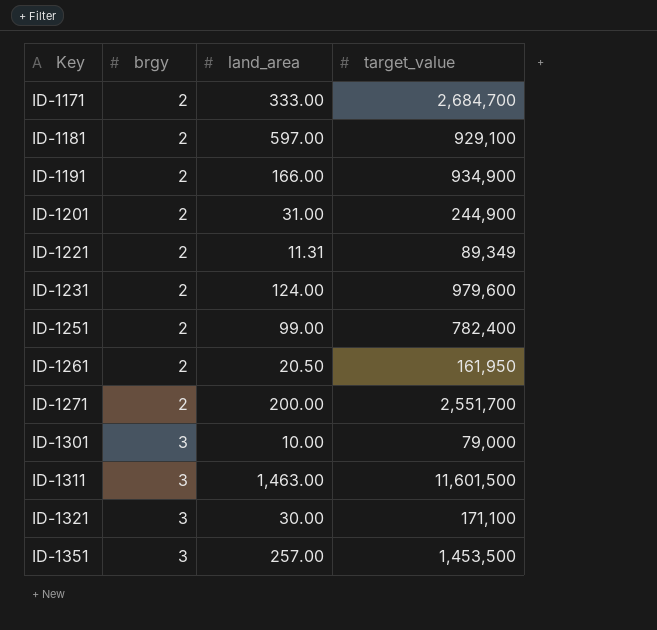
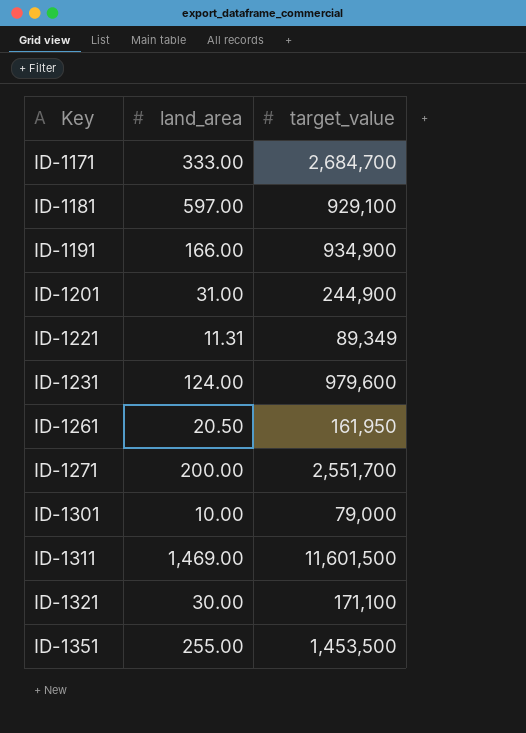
column brgy | position: 2 -> none
row ID-1251: 2 | 99.00 | 782,400 -> none
ID-1311 | land_area: 1,463.00 -> 1,469.00
ID-1351 | land_area: 257.00 -> 255.00

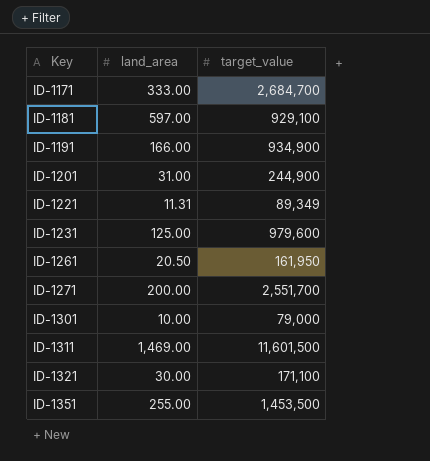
ID-1231 | land_area: 124.00 -> 125.00

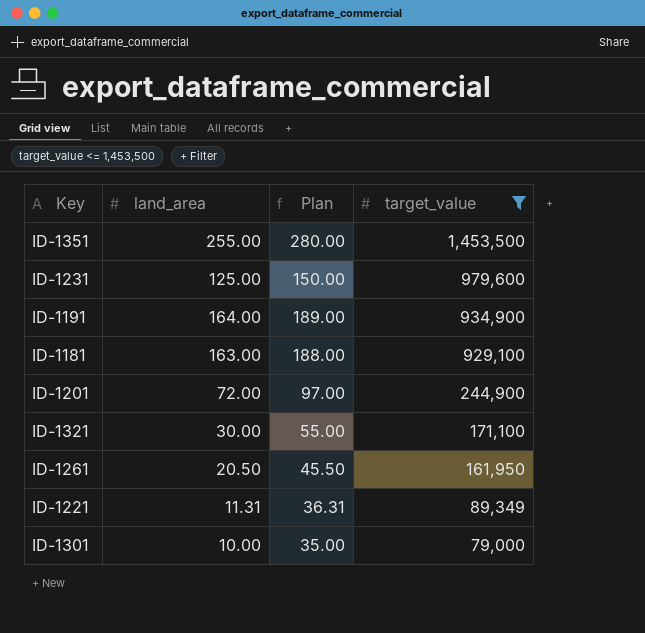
filter: none -> target_value <= 1,453,500
row order: Key ascending -> target_value descending
column Plan | formula: none -> [land_area] + 25
ID-1191 | land_area: 166.00 -> 164.00
ID-1181 | land_area: 597.00 -> 163.00
ID-1201 | land_area: 31.00 -> 72.00

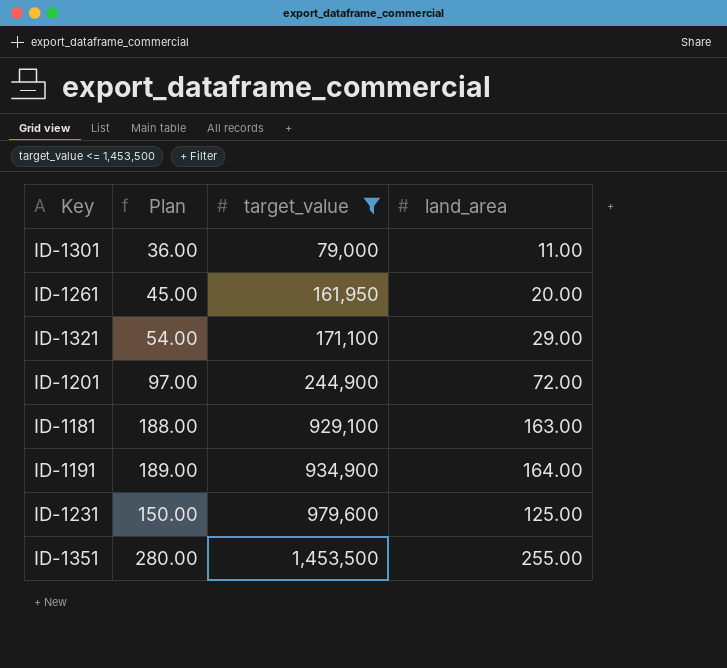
row order: target_value descending -> target_value ascending
column land_area | position: 2 -> 4
row ID-1221: 11.31 | 36.31 | 89,349 -> none
ID-1301 | Plan: 35.00 -> 36.00
ID-1301 | land_area: 10.00 -> 11.00
ID-1261 | Plan: 45.50 -> 45.00
ID-1261 | land_area: 20.50 -> 20.00
ID-1321 | Plan: 55.00 -> 54.00
ID-1321 | land_area: 30.00 -> 29.00

